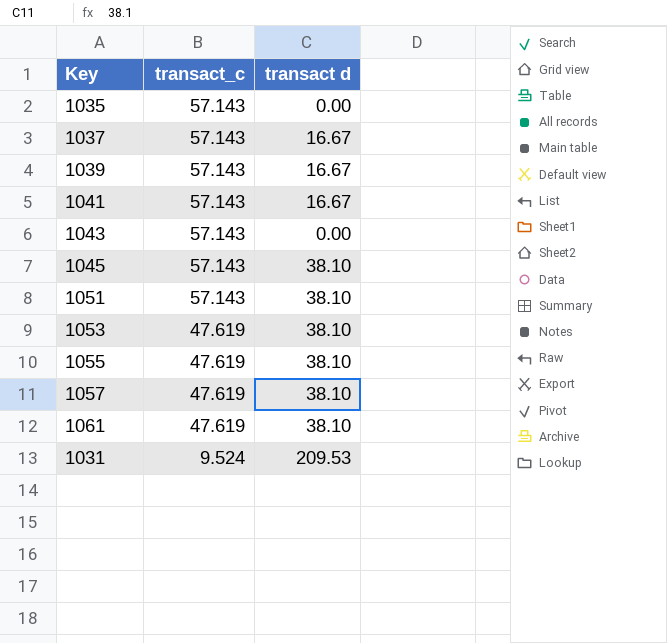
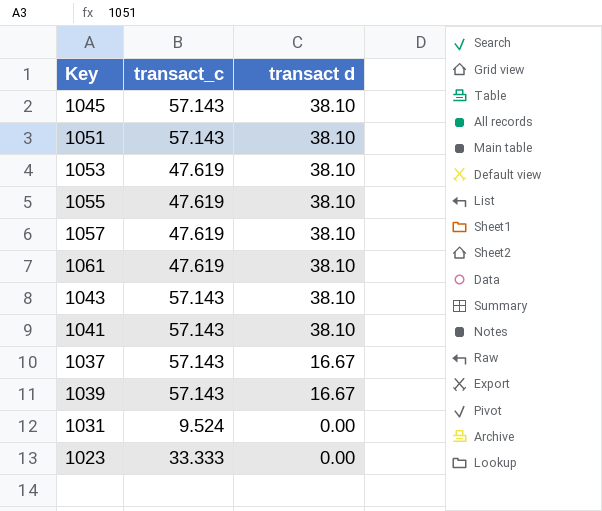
row order: transact_c descending -> transact d descending
row 1035: 57.143 | 0.00 -> none
1043 | transact d: 0.00 -> 38.10
1041 | transact d: 16.67 -> 38.10
1031 | transact d: 209.53 -> 0.00
row 1023: none -> 33.333 | 0.00

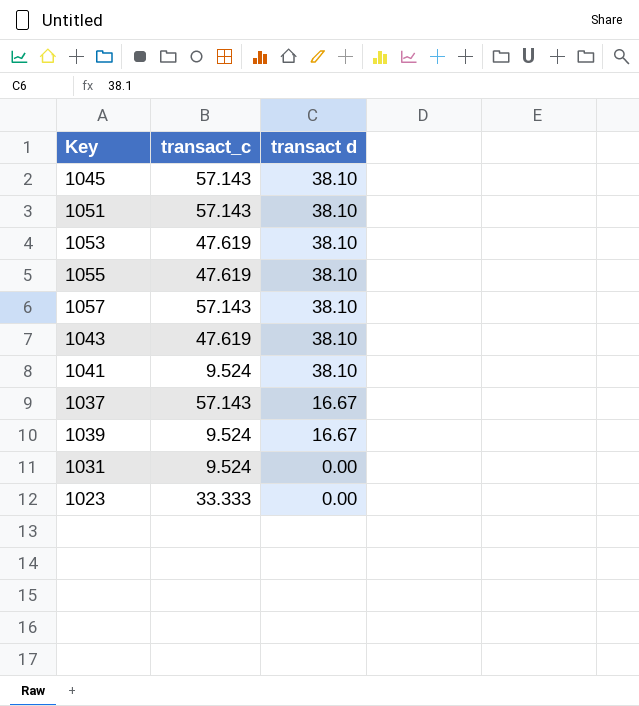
row 1061: 47.619 | 38.10 -> none
1057 | transact_c: 47.619 -> 57.143
1043 | transact_c: 57.143 -> 47.619
1041 | transact_c: 57.143 -> 9.524
1039 | transact_c: 57.143 -> 9.524

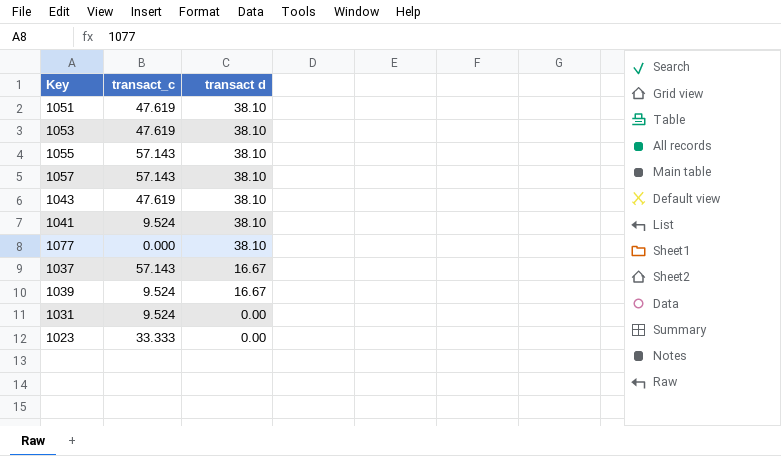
row 1045: 57.143 | 38.10 -> none
1051 | transact_c: 57.143 -> 47.619
1055 | transact_c: 47.619 -> 57.143
row 1077: none -> 0.000 | 38.10

